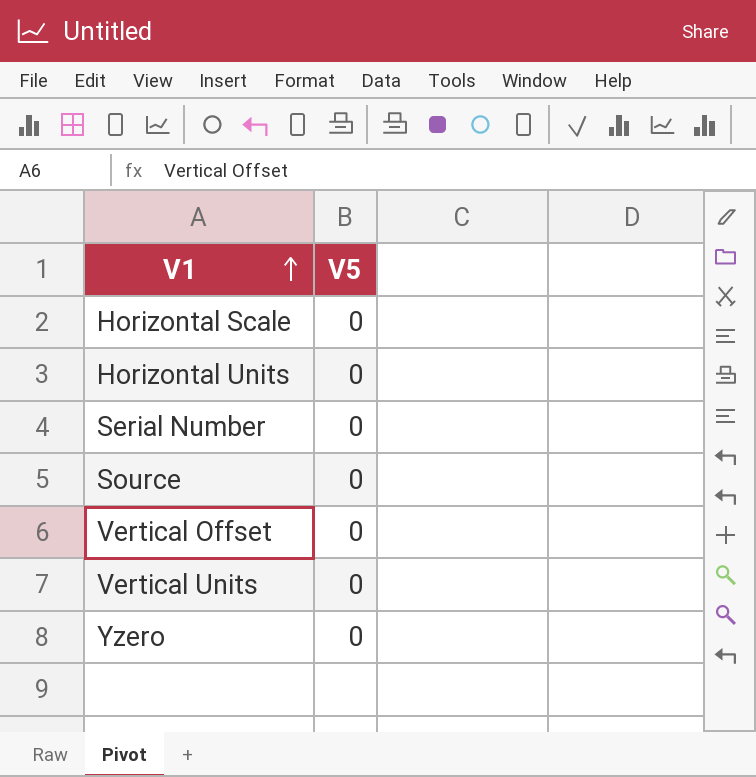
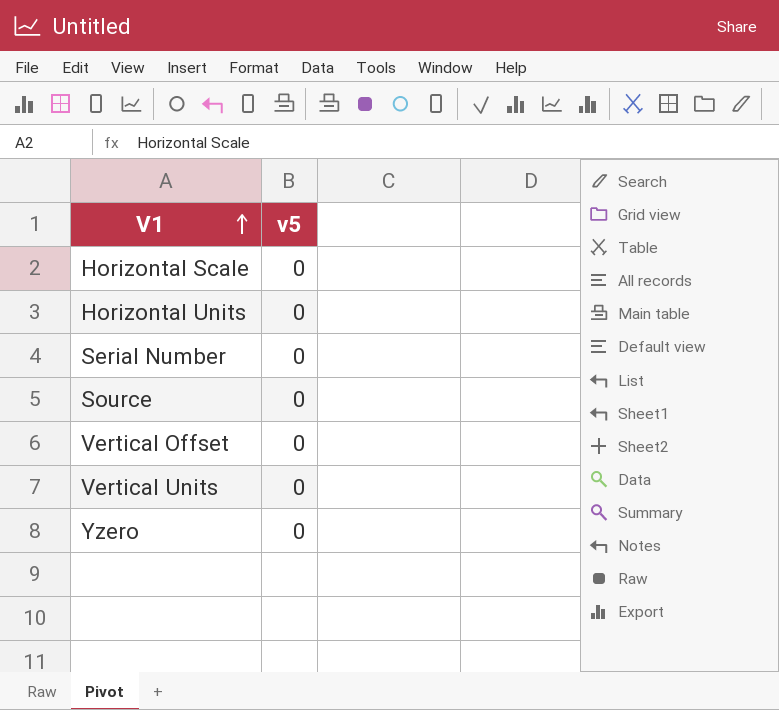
column name: V5 -> v5

